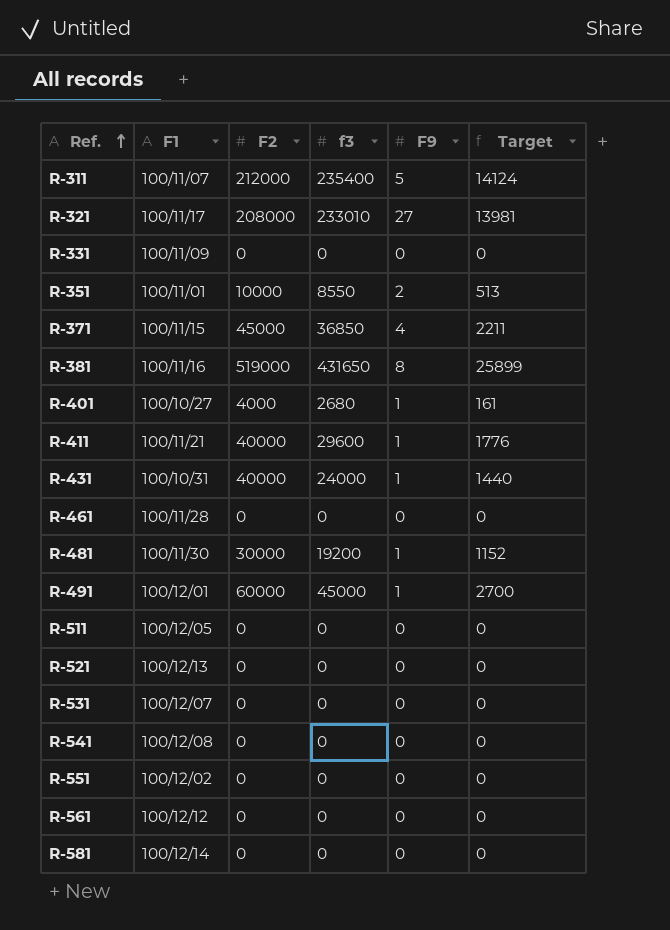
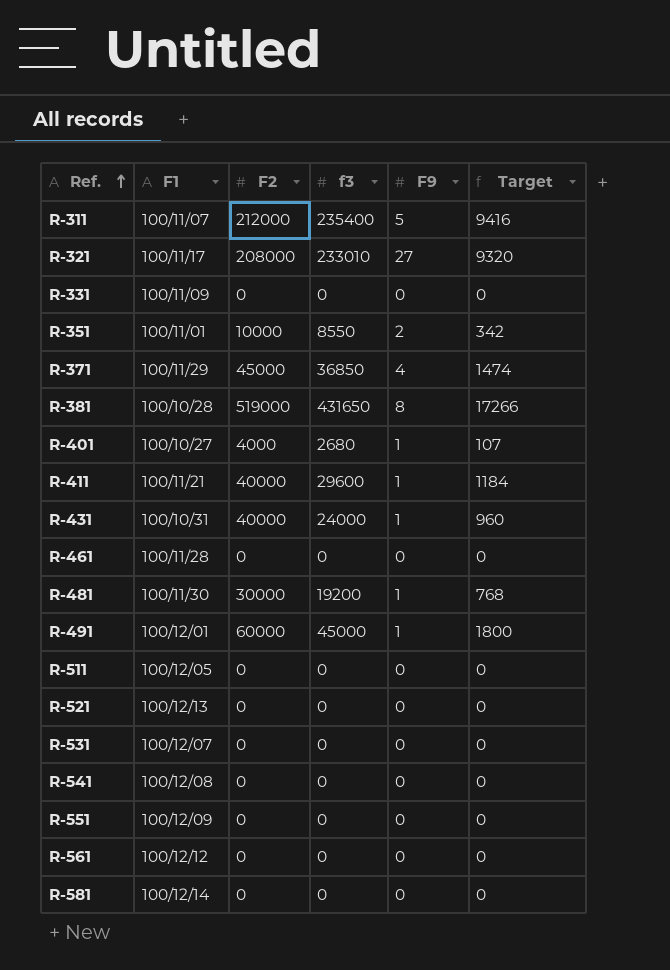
column Target | formula: [f3] * 0.06 -> [f3] * 0.04
R-371 | F1: 100/11/15 -> 100/11/29
R-381 | F1: 100/11/16 -> 100/10/28
R-551 | F1: 100/12/02 -> 100/12/09

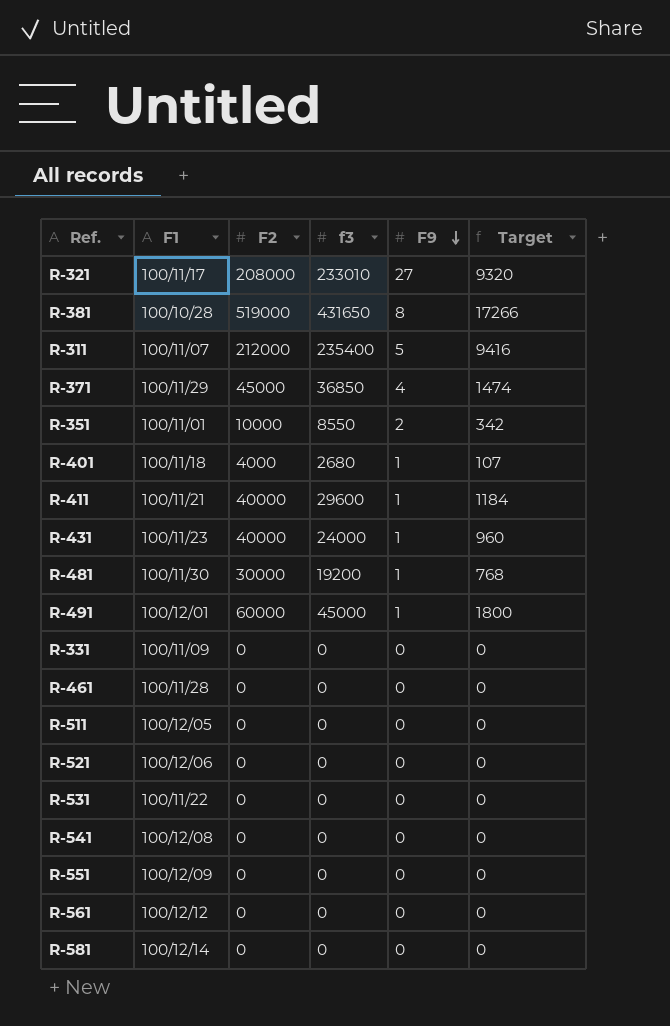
row order: Ref. ascending -> F9 descending
R-401 | F1: 100/10/27 -> 100/11/18
R-431 | F1: 100/10/31 -> 100/11/23
R-521 | F1: 100/12/13 -> 100/12/06
R-531 | F1: 100/12/07 -> 100/11/22

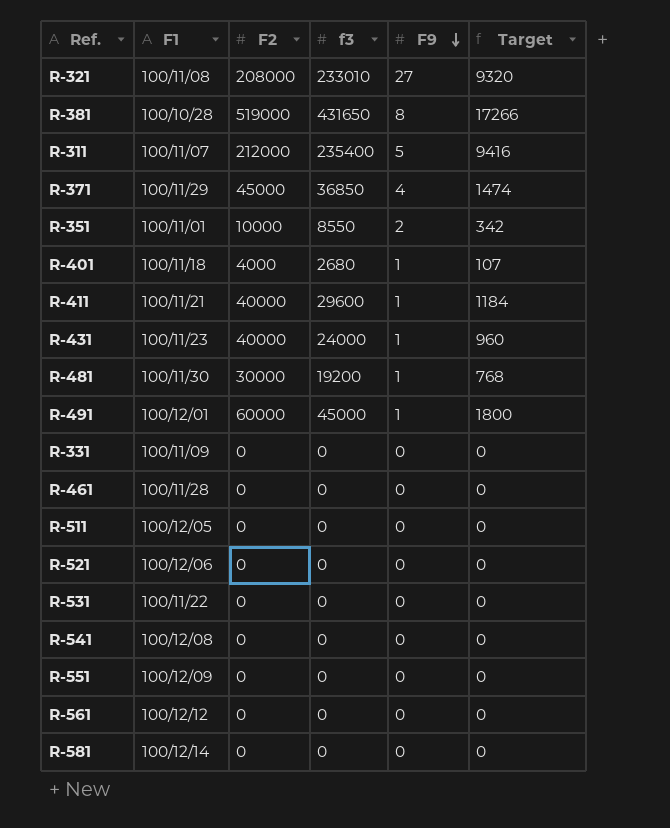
R-321 | F1: 100/11/17 -> 100/11/08

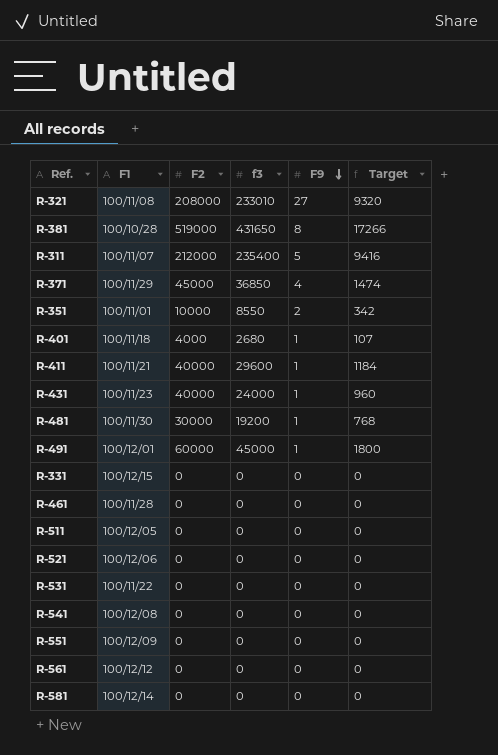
R-331 | F1: 100/11/09 -> 100/12/15

